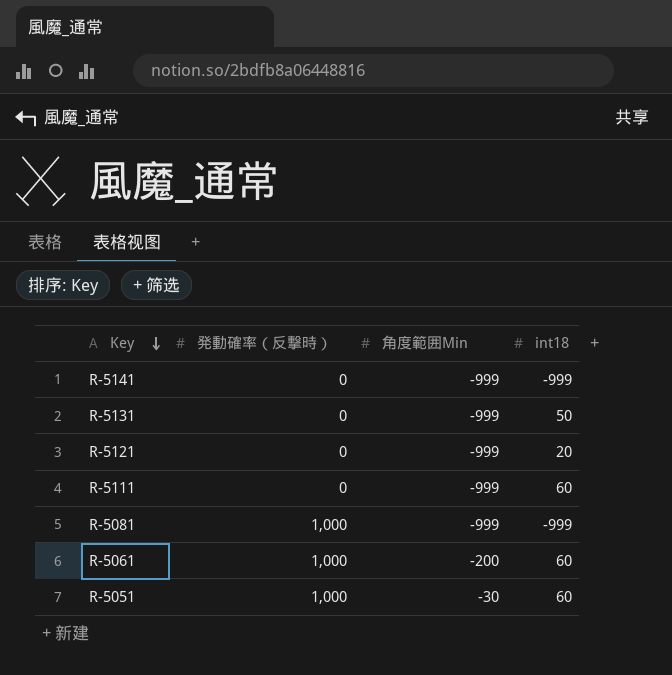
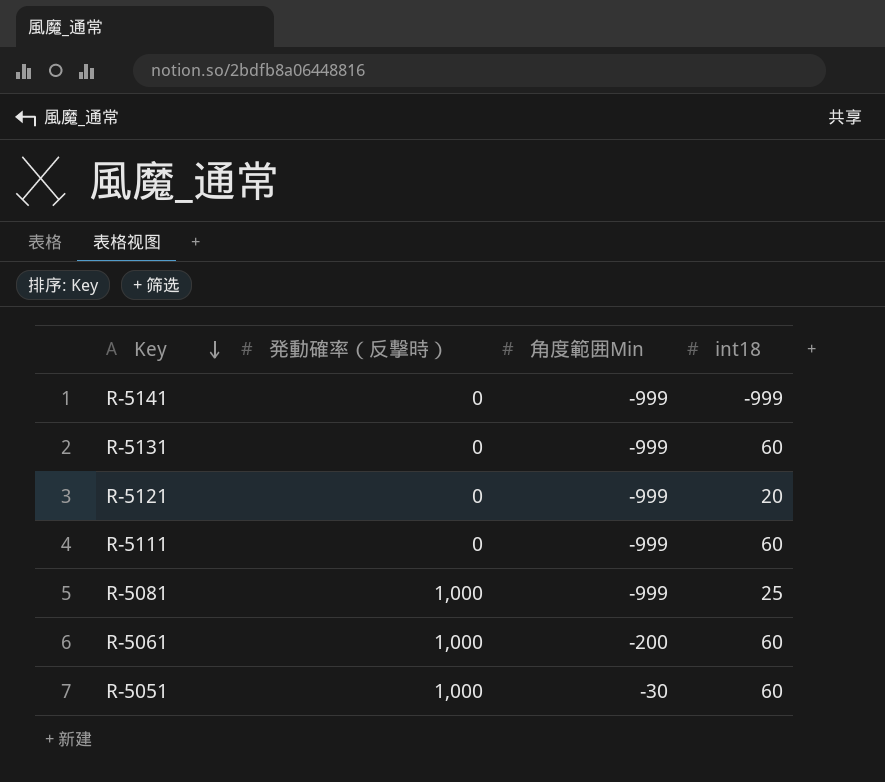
R-5131 | int18: 50 -> 60
R-5081 | int18: -999 -> 25

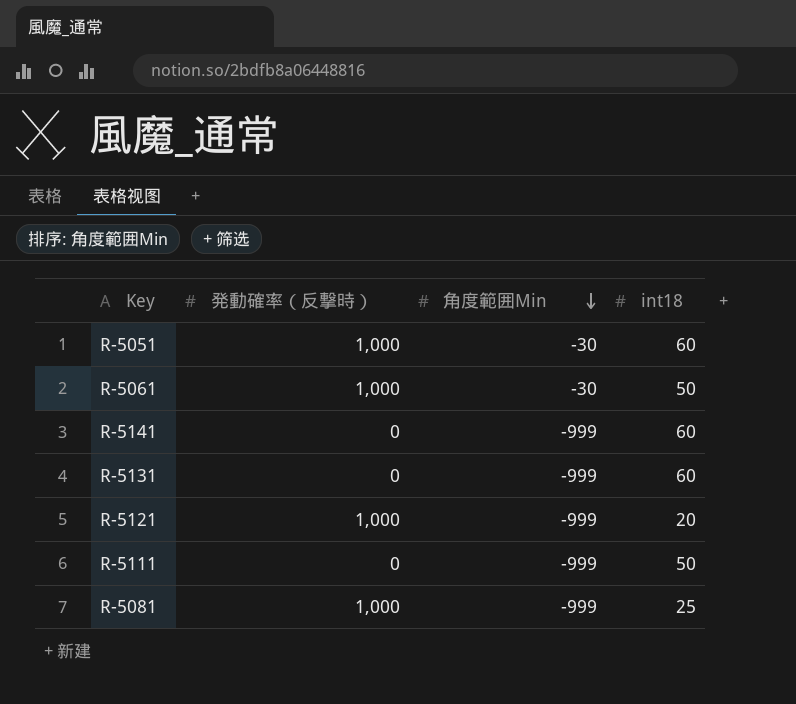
row order: Key descending -> 角度範囲Min descending
R-5061 | 角度範囲Min: -200 -> -30
R-5061 | int18: 60 -> 50
R-5141 | int18: -999 -> 60
R-5121 | 発動確率（反撃時）: 0 -> 1,000
R-5111 | int18: 60 -> 50

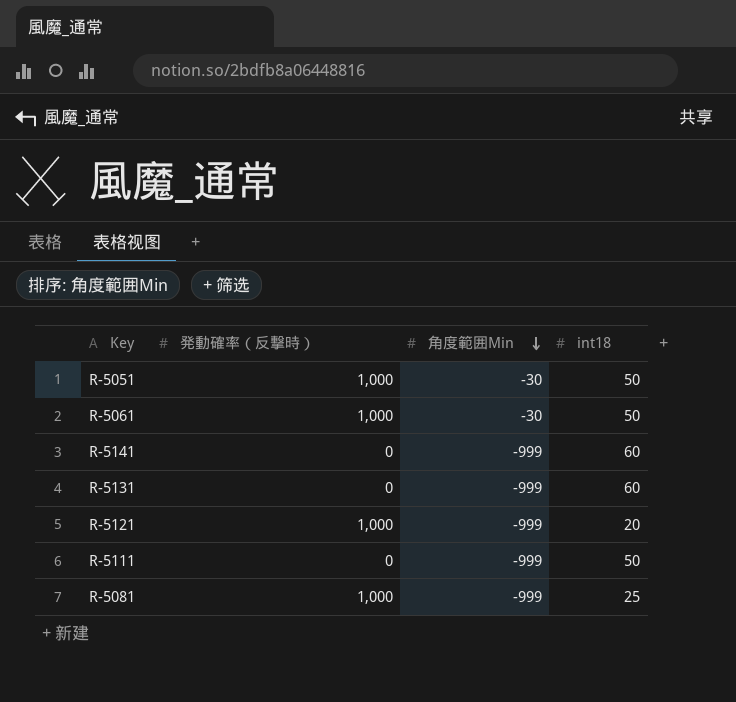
R-5051 | int18: 60 -> 50

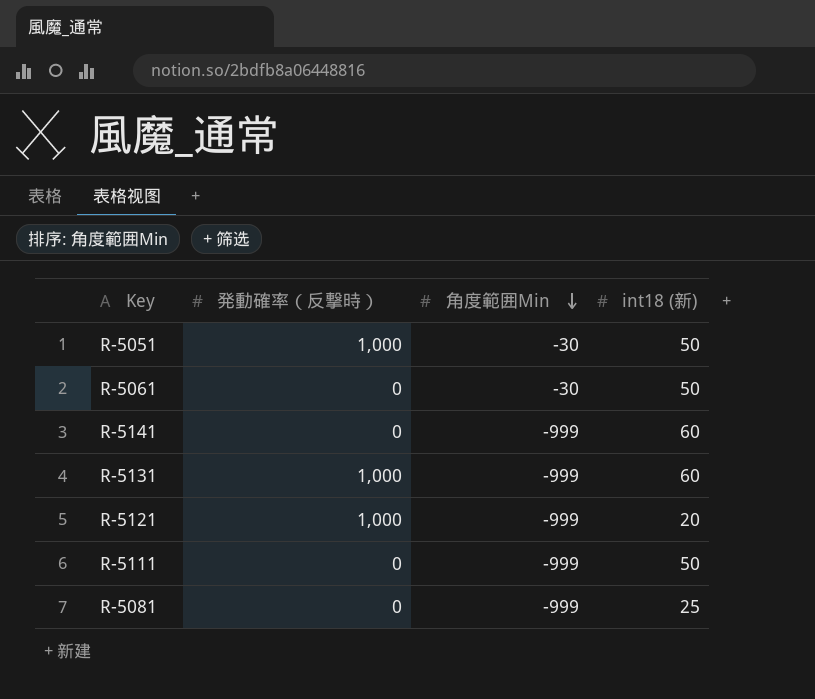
column name: int18 -> int18 (新)
R-5061 | 発動確率（反撃時）: 1,000 -> 0
R-5131 | 発動確率（反撃時）: 0 -> 1,000
R-5081 | 発動確率（反撃時）: 1,000 -> 0

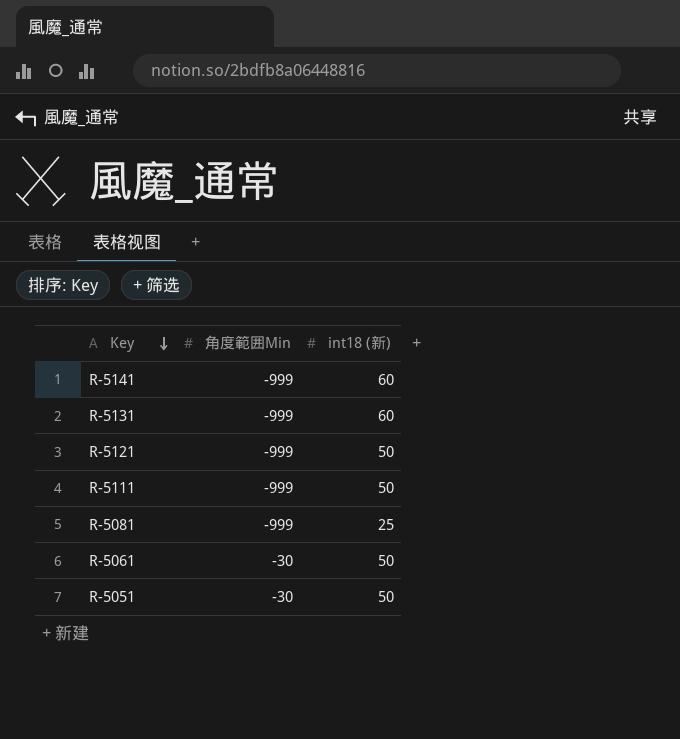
row order: 角度範囲Min descending -> Key descending
column 発動確率（反撃時） | position: 2 -> none
R-5121 | int18 (新): 20 -> 50

